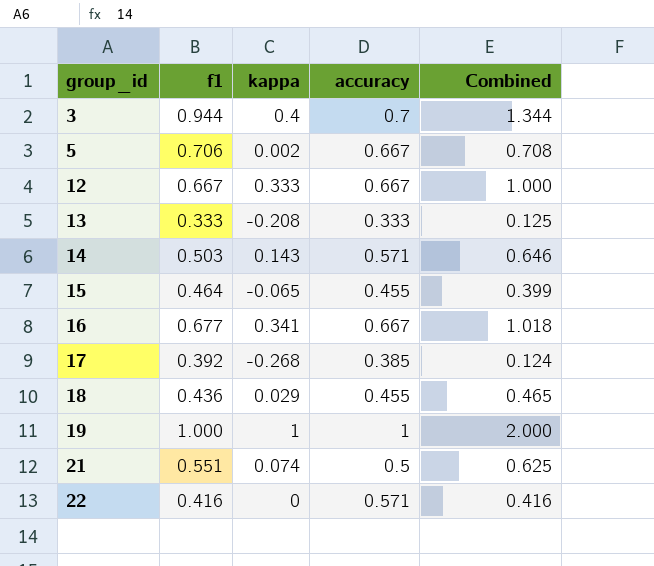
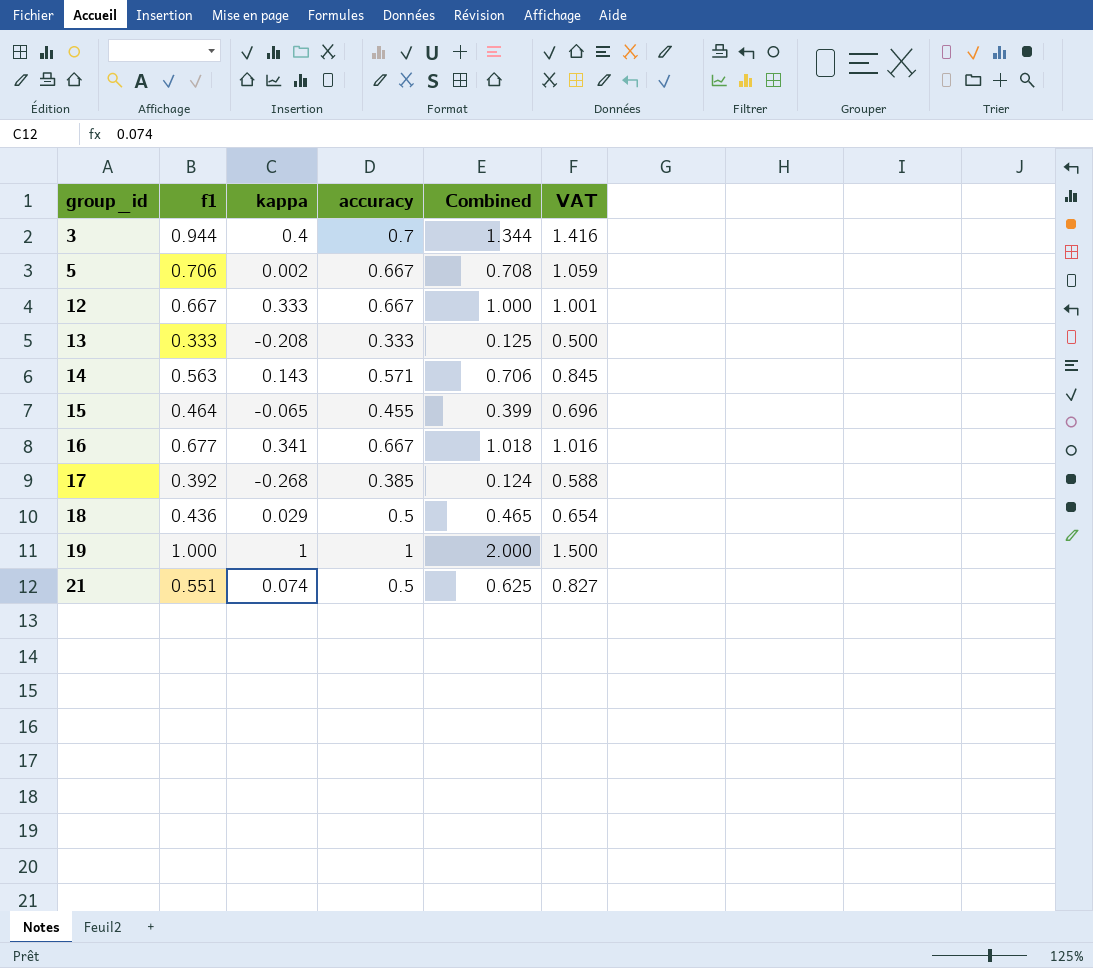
column VAT | formula: none -> [f1] * 1.5
row 22: 0.416 | 0 | 0.571 | 0.416 -> none
14 | f1: 0.503 -> 0.563
14 | Combined: 0.646 -> 0.706
18 | accuracy: 0.455 -> 0.5

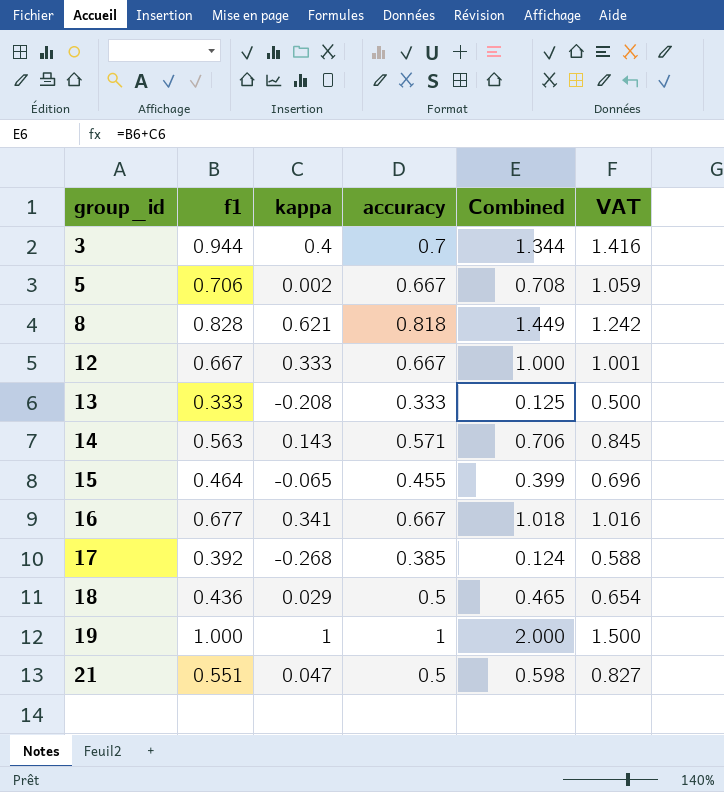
row 8: none -> 0.828 | 0.621 | 0.818 | 1.449 | 1.242
21 | kappa: 0.074 -> 0.047
21 | Combined: 0.625 -> 0.598

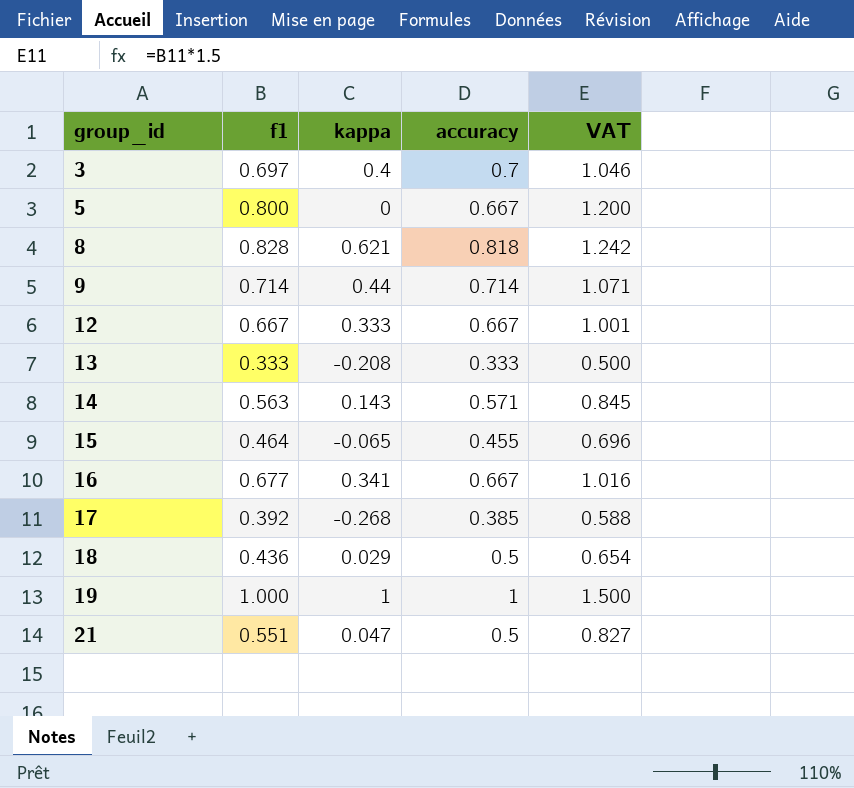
column Combined | formula: [f1] + [kappa] -> none
3 | f1: 0.944 -> 0.697
3 | VAT: 1.416 -> 1.046
5 | f1: 0.706 -> 0.800
5 | kappa: 0.002 -> 0
5 | VAT: 1.059 -> 1.200
row 9: none -> 0.714 | 0.44 | 0.714 | 1.071

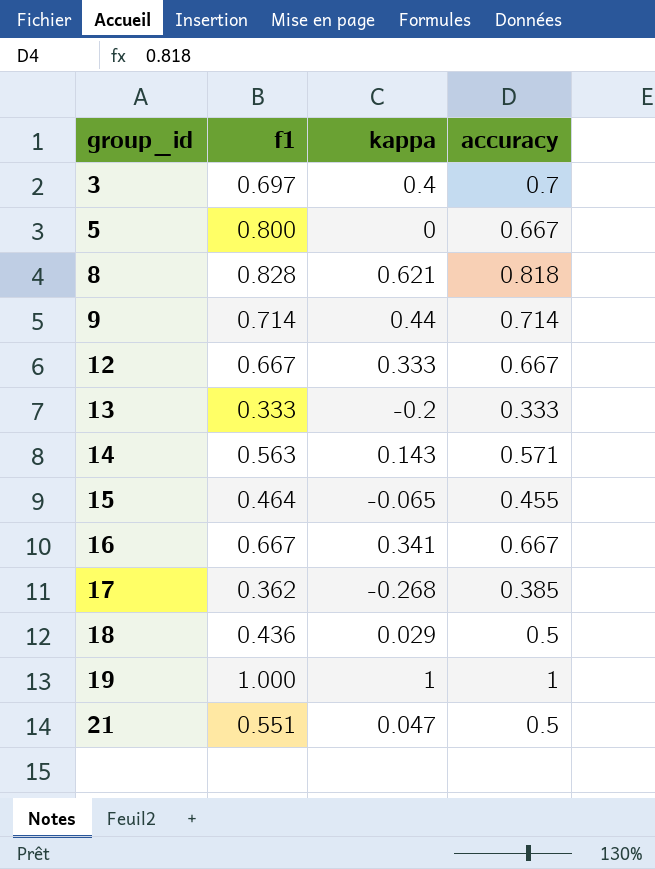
column VAT | formula: [f1] * 1.5 -> none
13 | kappa: -0.208 -> -0.2
16 | f1: 0.677 -> 0.667
17 | f1: 0.392 -> 0.362

